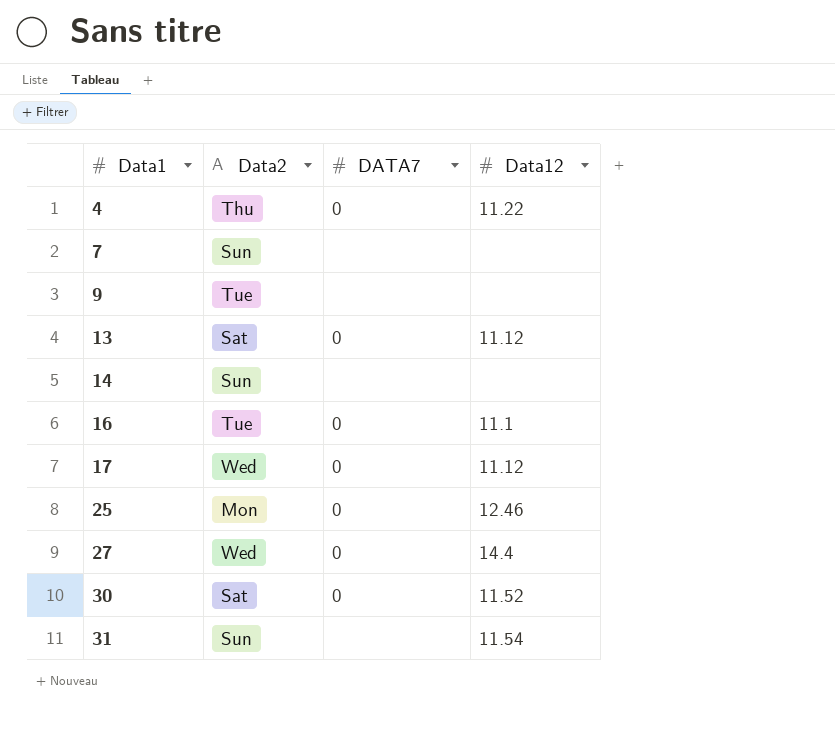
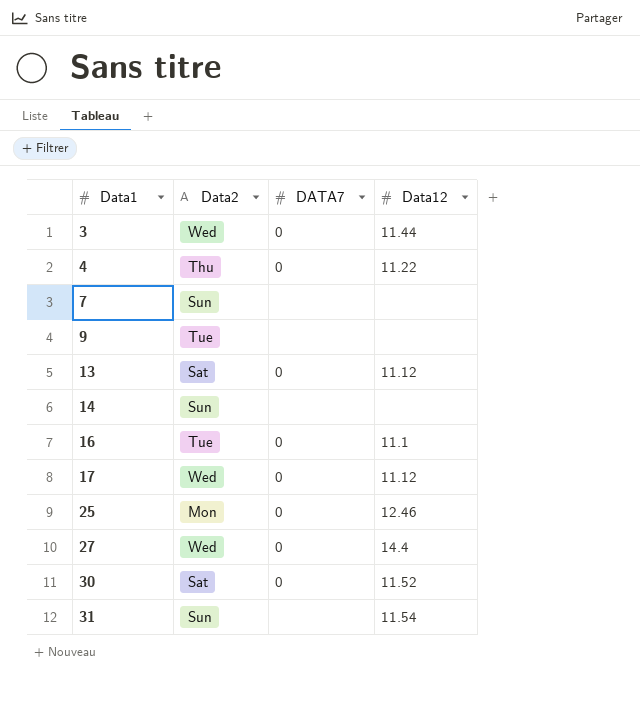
row 3: none -> Wed | 0 | 11.44

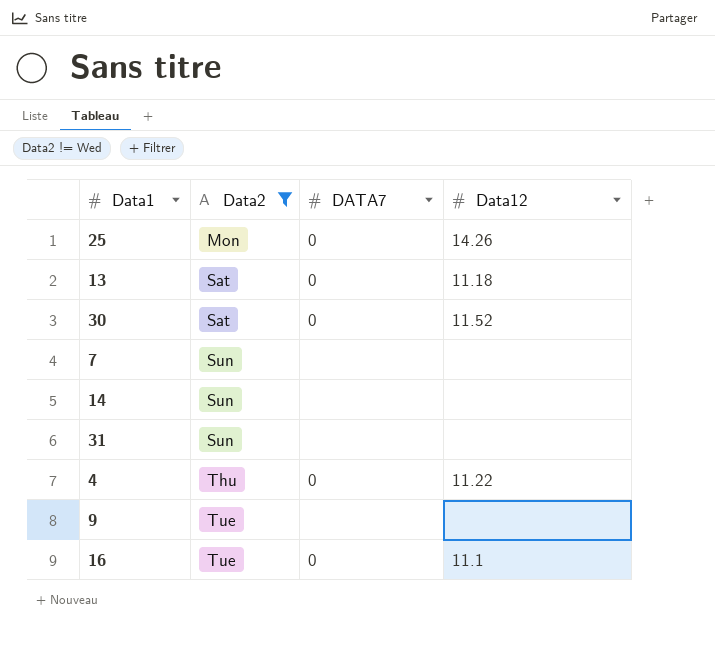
filter: none -> Data2 != Wed
row order: Data1 ascending -> Data2 ascending
25 | Data12: 12.46 -> 14.26
13 | Data12: 11.12 -> 11.18
31 | Data12: 11.54 -> none

